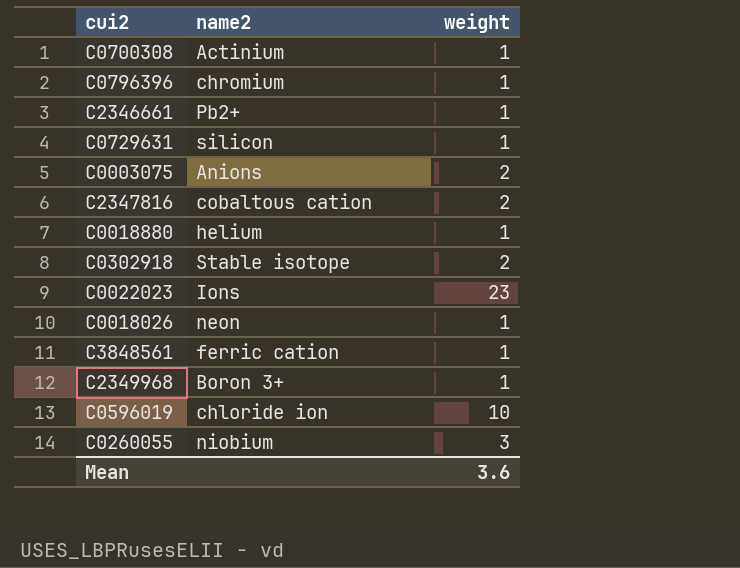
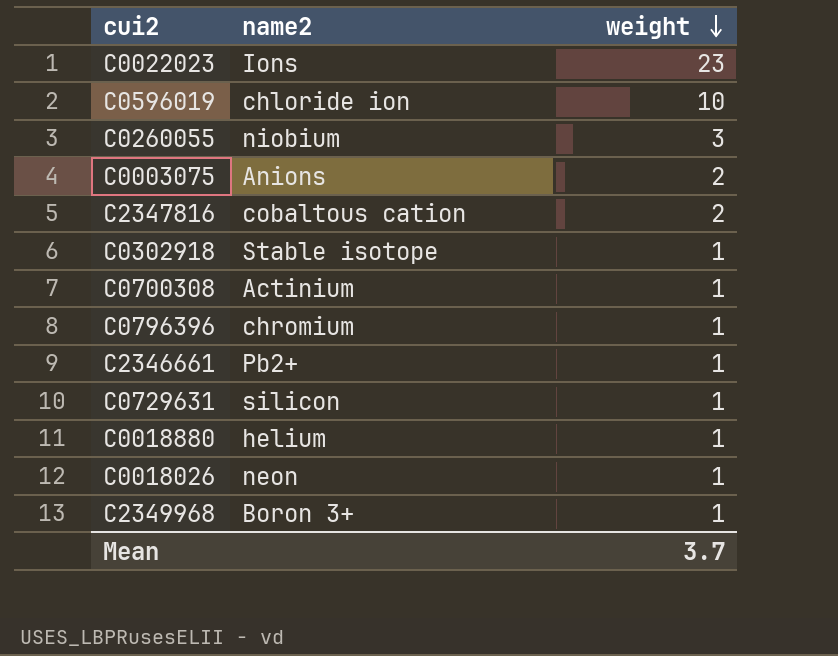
row order: none -> weight descending
row C3848561: ferric cation | 1 -> none
C0302918 | weight: 2 -> 1
Mean | weight: 3.6 -> 3.7

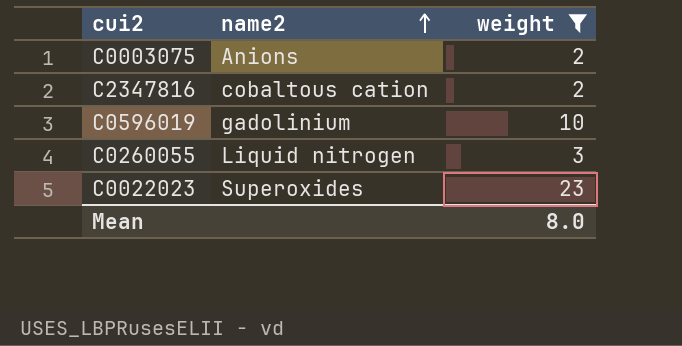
filter: none -> weight != 1
row order: weight descending -> name2 ascending
C0596019 | name2: chloride ion -> gadolinium
C0260055 | name2: niobium -> Liquid nitrogen
C0022023 | name2: Ions -> Superoxides
Mean | weight: 3.7 -> 8.0

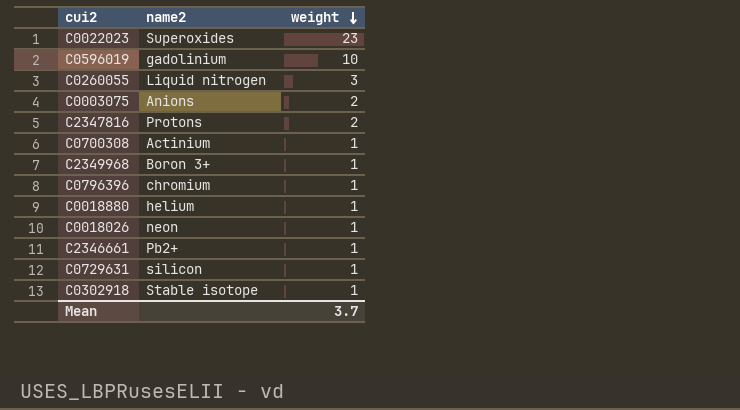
filter: weight != 1 -> none
row order: name2 ascending -> weight descending
C2347816 | name2: cobaltous cation -> Protons
Mean | weight: 8.0 -> 3.7

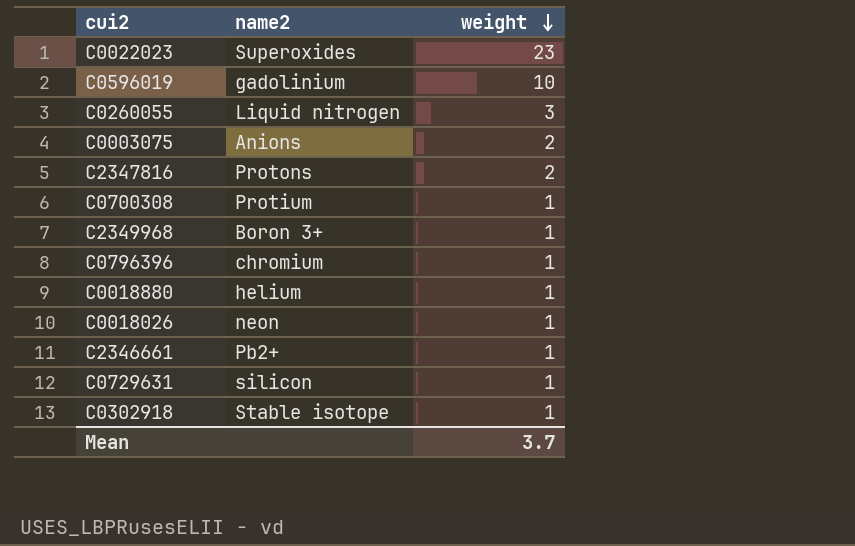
C0700308 | name2: Actinium -> Protium

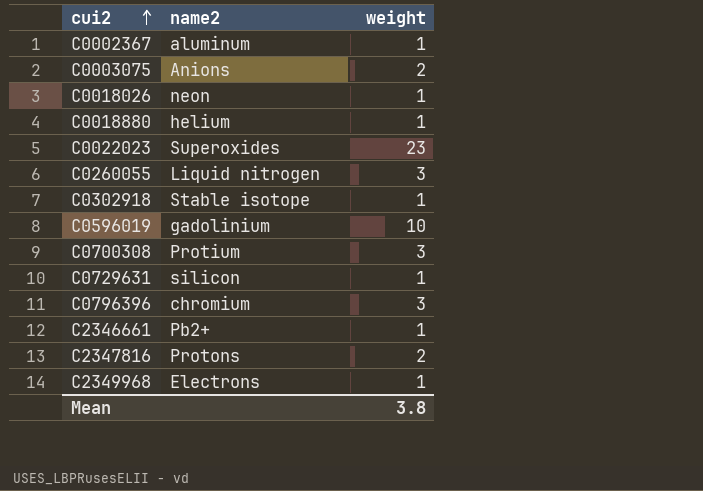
row order: weight descending -> cui2 ascending
row C0002367: none -> aluminum | 1
C0700308 | weight: 1 -> 3
C0796396 | weight: 1 -> 3
C2349968 | name2: Boron 3+ -> Electrons
Mean | weight: 3.7 -> 3.8

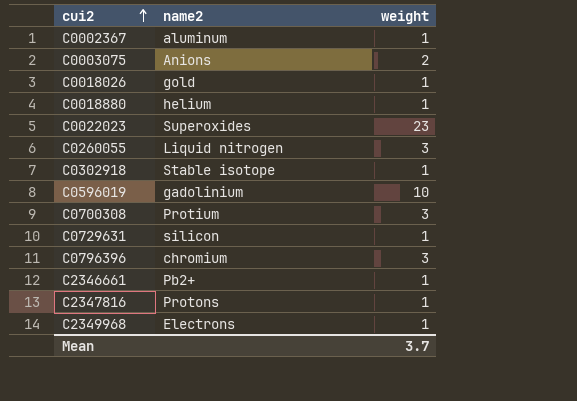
C0018026 | name2: neon -> gold
C2347816 | weight: 2 -> 1
Mean | weight: 3.8 -> 3.7

